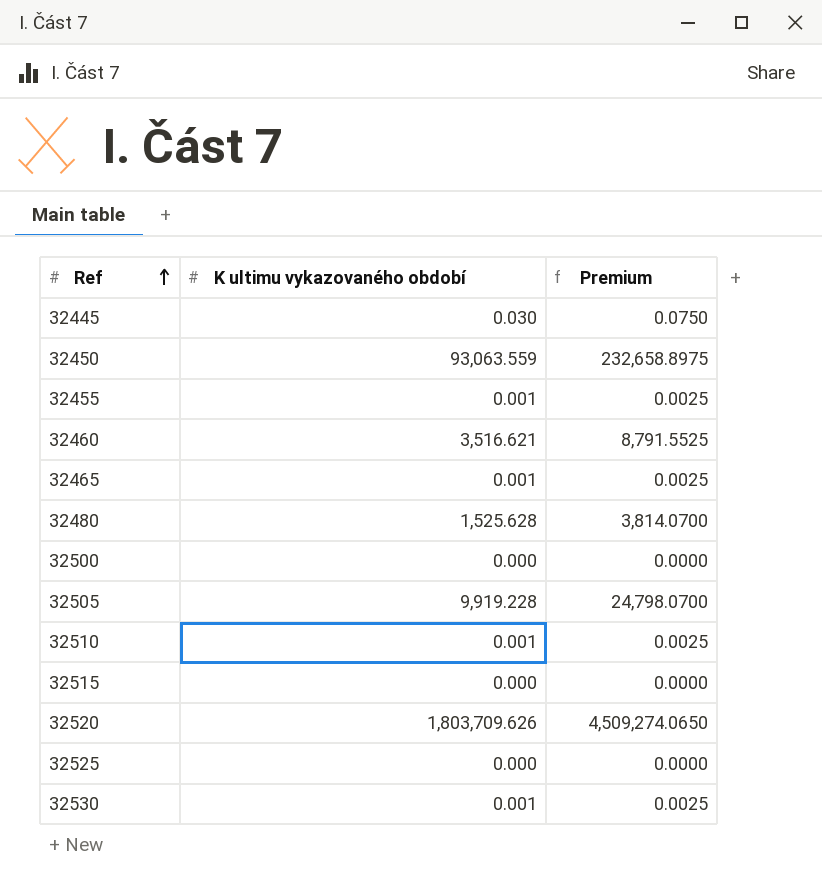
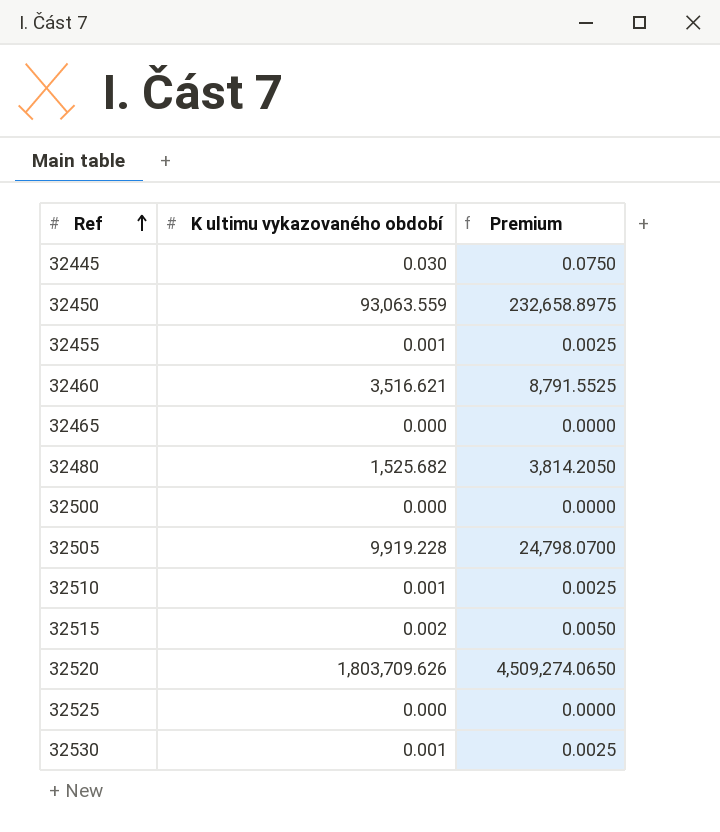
32465 | K ultimu vykazovaného období: 0.001 -> 0.000
32465 | Premium: 0.0025 -> 0.0000
32480 | K ultimu vykazovaného období: 1,525.628 -> 1,525.682
32480 | Premium: 3,814.0700 -> 3,814.2050
32515 | K ultimu vykazovaného období: 0.000 -> 0.002
32515 | Premium: 0.0000 -> 0.0050

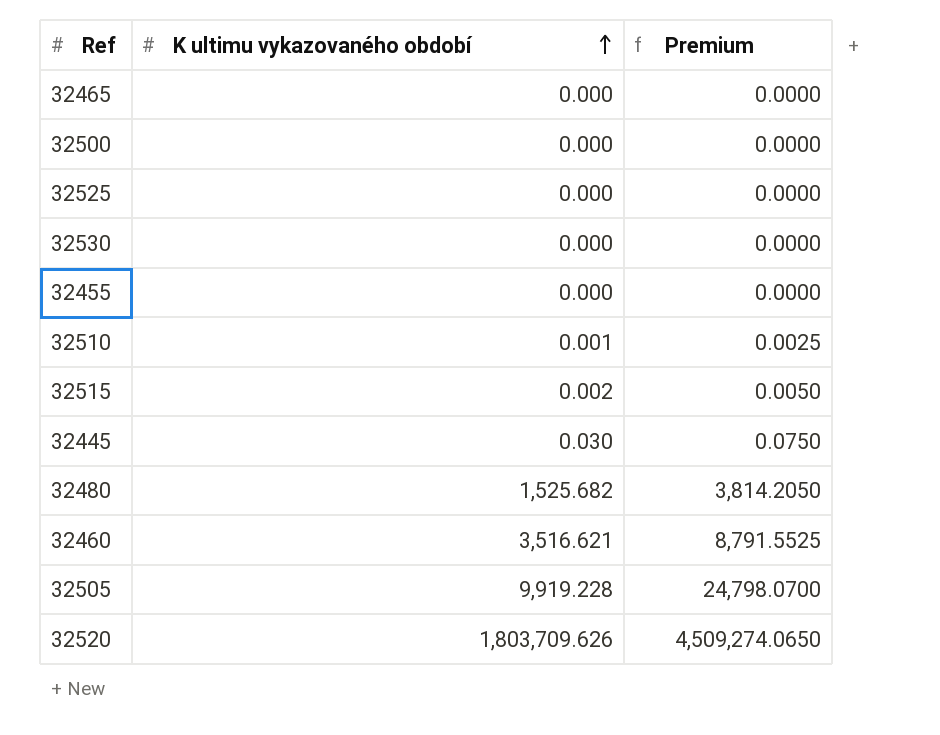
row order: Ref ascending -> K ultimu vykazovaného období ascending
row 32450: 93,063.559 | 232,658.8975 -> none
32530 | K ultimu vykazovaného období: 0.001 -> 0.000
32530 | Premium: 0.0025 -> 0.0000
32455 | K ultimu vykazovaného období: 0.001 -> 0.000
32455 | Premium: 0.0025 -> 0.0000

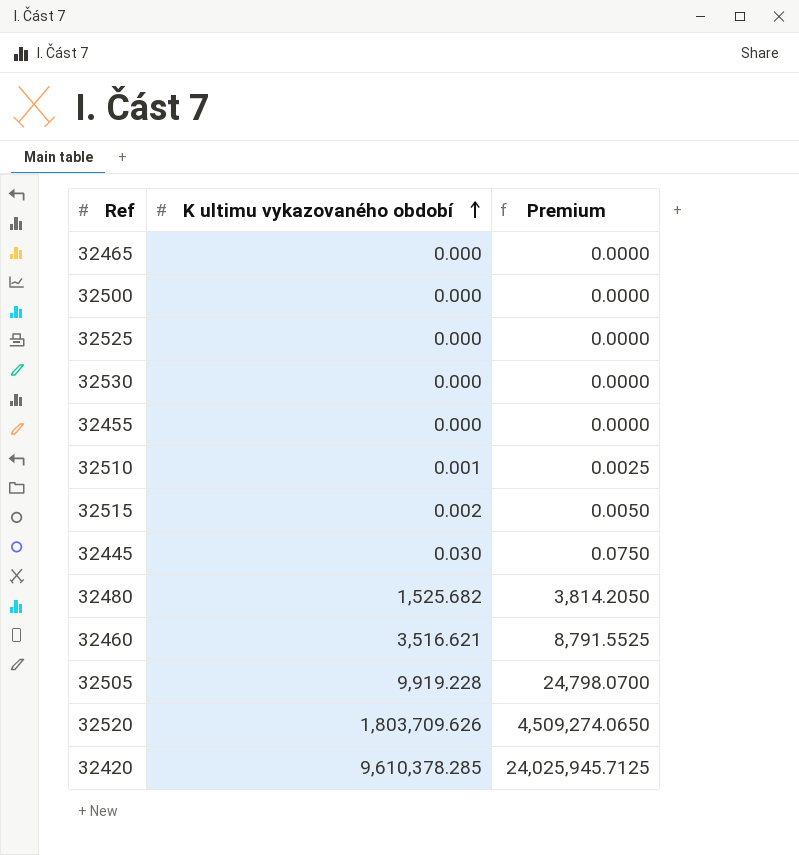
row 32420: none -> 9,610,378.285 | 24,025,945.7125

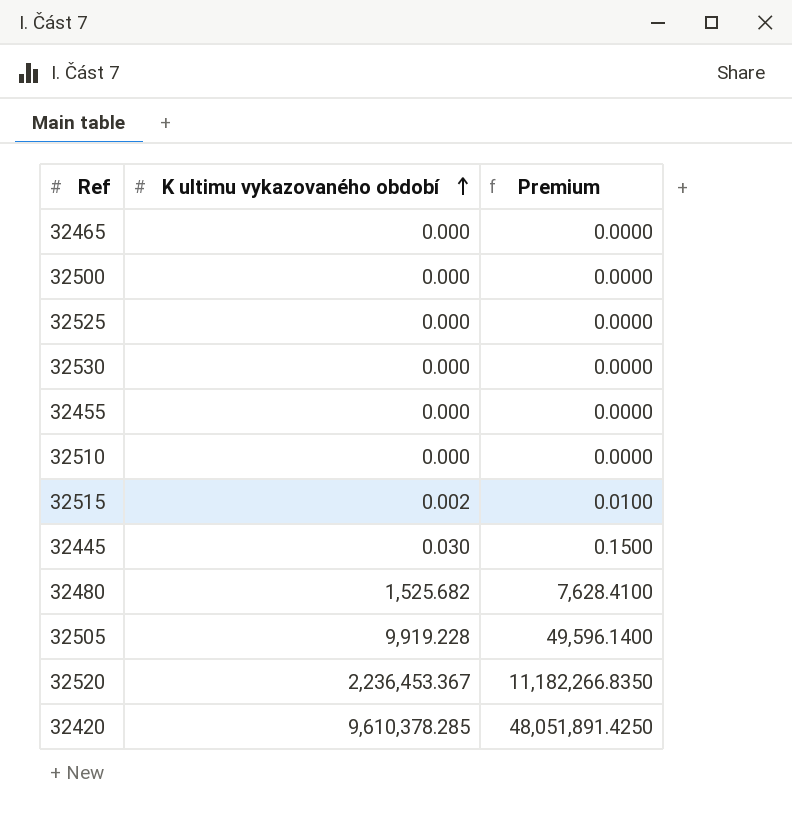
column Premium | formula: [K ultimu vykazovaného období] * 2.5 -> [K ultimu vykazovaného období] * 5
row 32460: 3,516.621 | 8,791.5525 -> none
32510 | K ultimu vykazovaného období: 0.001 -> 0.000
32520 | K ultimu vykazovaného období: 1,803,709.626 -> 2,236,453.367

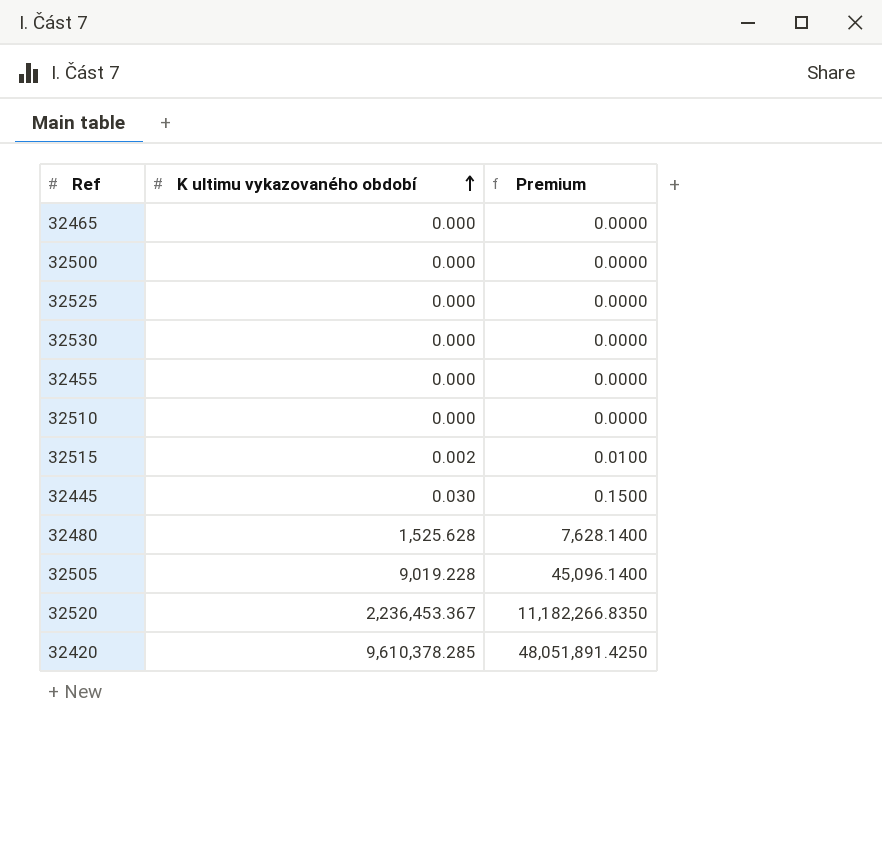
32480 | K ultimu vykazovaného období: 1,525.682 -> 1,525.628
32480 | Premium: 7,628.4100 -> 7,628.1400
32505 | K ultimu vykazovaného období: 9,919.228 -> 9,019.228
32505 | Premium: 49,596.1400 -> 45,096.1400

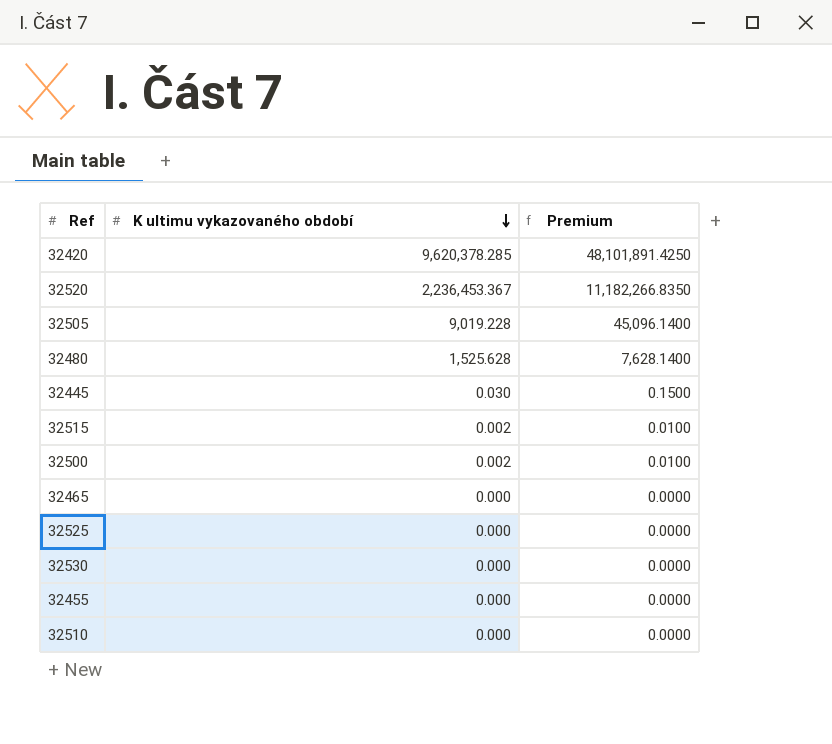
row order: K ultimu vykazovaného období ascending -> K ultimu vykazovaného období descending
32420 | K ultimu vykazovaného období: 9,610,378.285 -> 9,620,378.285
32420 | Premium: 48,051,891.4250 -> 48,101,891.4250
32500 | K ultimu vykazovaného období: 0.000 -> 0.002
32500 | Premium: 0.0000 -> 0.0100

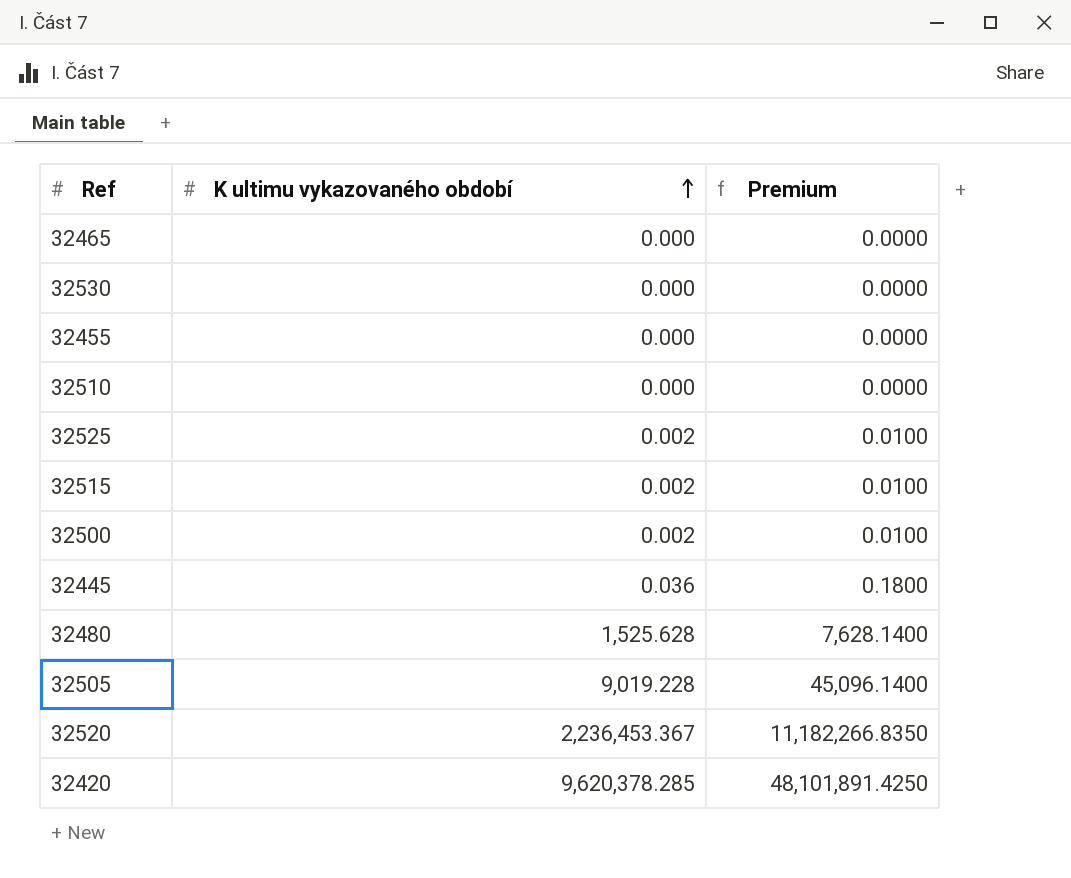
row order: K ultimu vykazovaného období descending -> K ultimu vykazovaného období ascending
32525 | K ultimu vykazovaného období: 0.000 -> 0.002
32525 | Premium: 0.0000 -> 0.0100
32445 | K ultimu vykazovaného období: 0.030 -> 0.036
32445 | Premium: 0.1500 -> 0.1800

